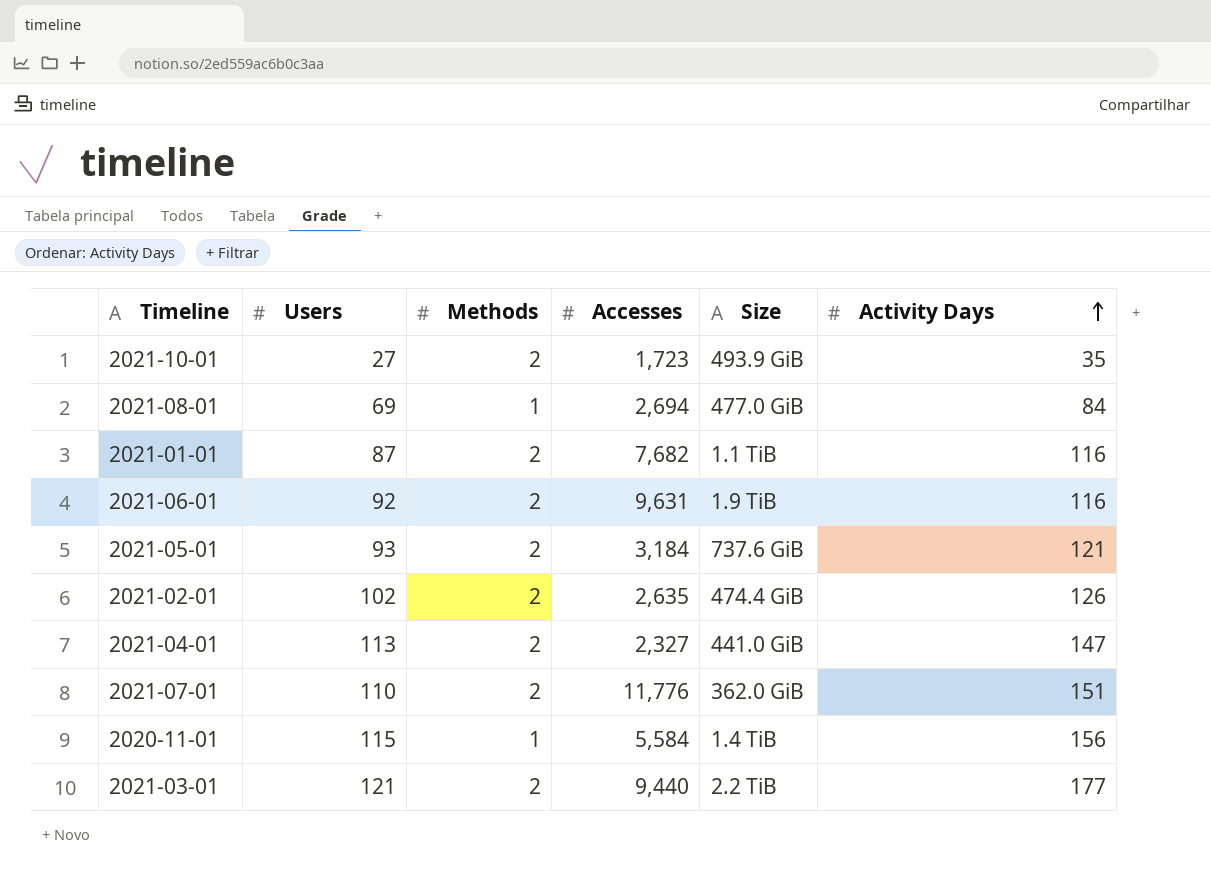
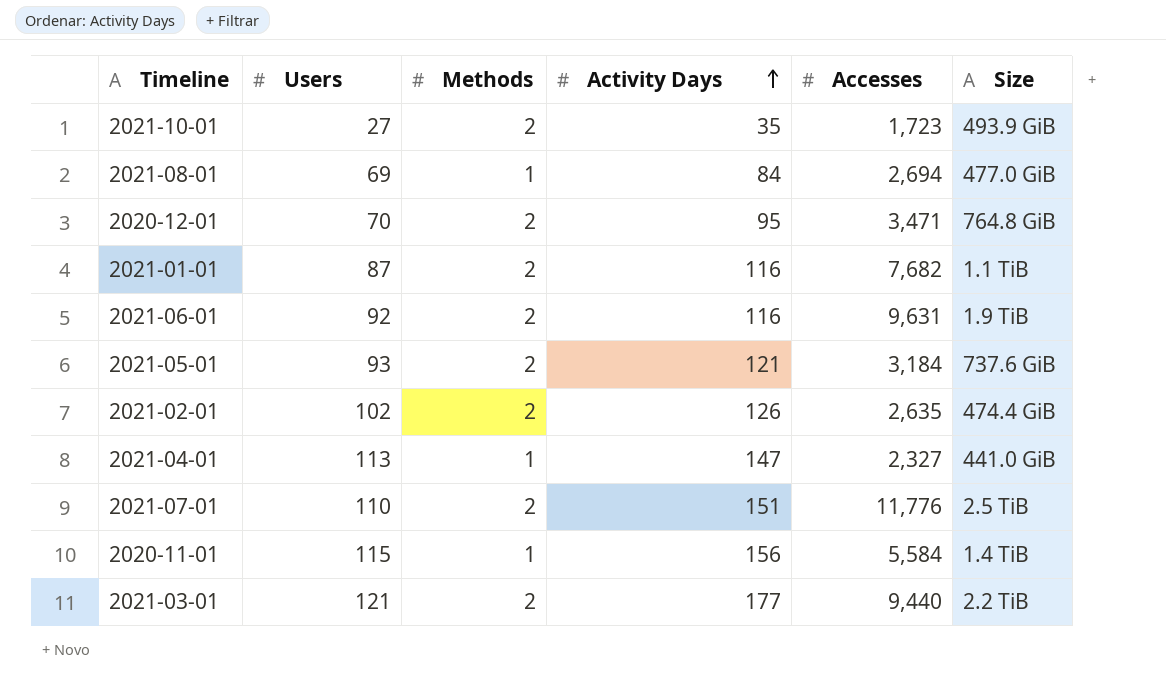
column Activity Days | position: 6 -> 4
row 2020-12-01: none -> 70 | 2 | 95 | 3,471 | 764.8 GiB
2021-04-01 | Methods: 2 -> 1
2021-07-01 | Size: 362.0 GiB -> 2.5 TiB

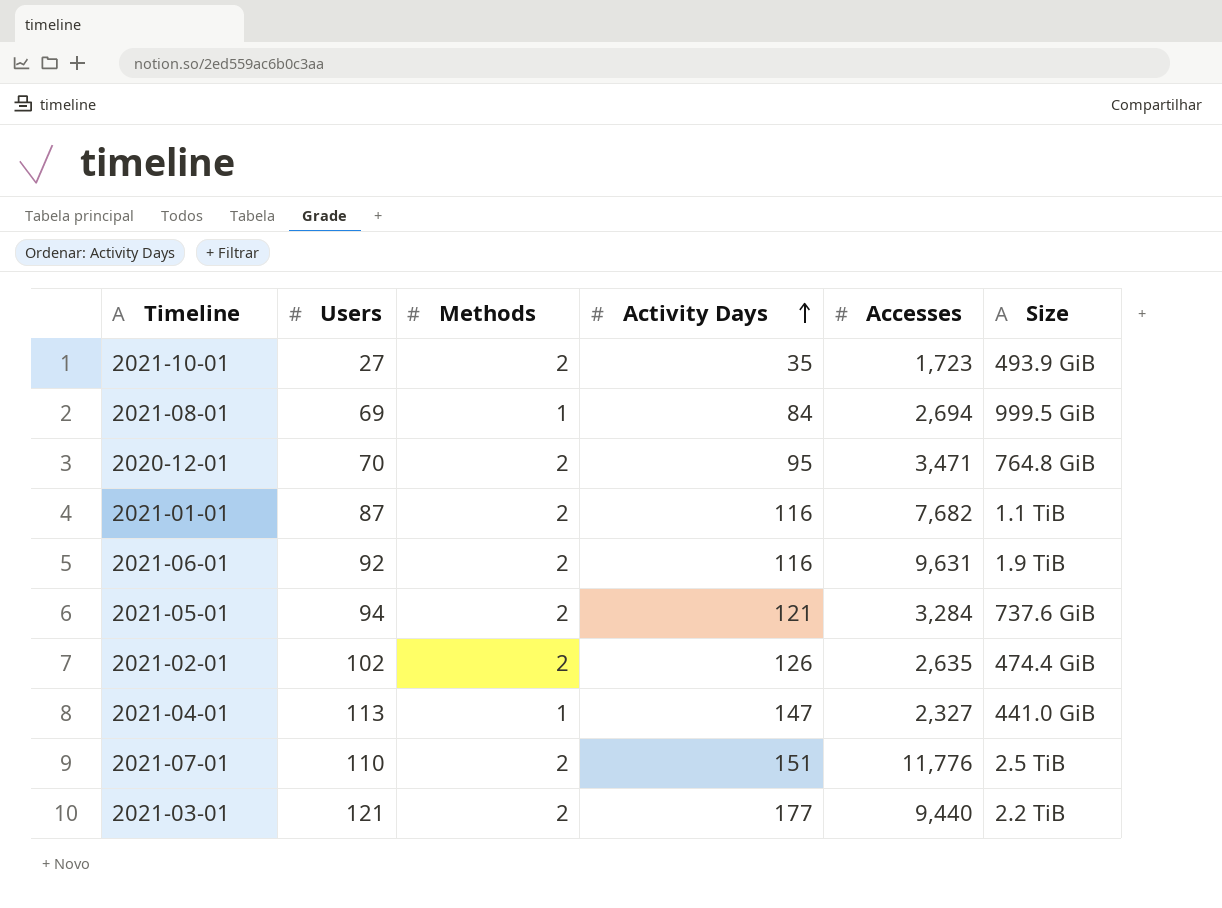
row 2020-11-01: 115 | 1 | 156 | 5,584 | 1.4 TiB -> none
2021-08-01 | Size: 477.0 GiB -> 999.5 GiB
2021-05-01 | Users: 93 -> 94
2021-05-01 | Accesses: 3,184 -> 3,284

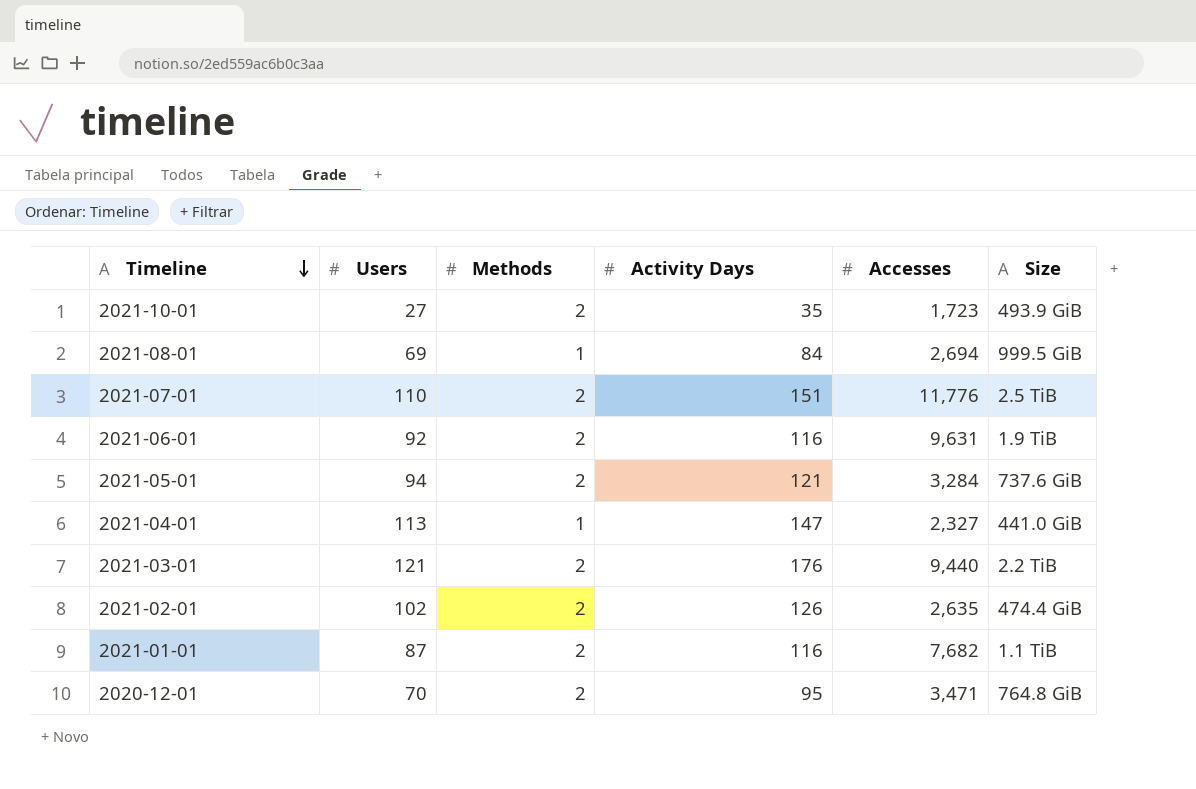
row order: Activity Days ascending -> Timeline descending
2021-03-01 | Activity Days: 177 -> 176

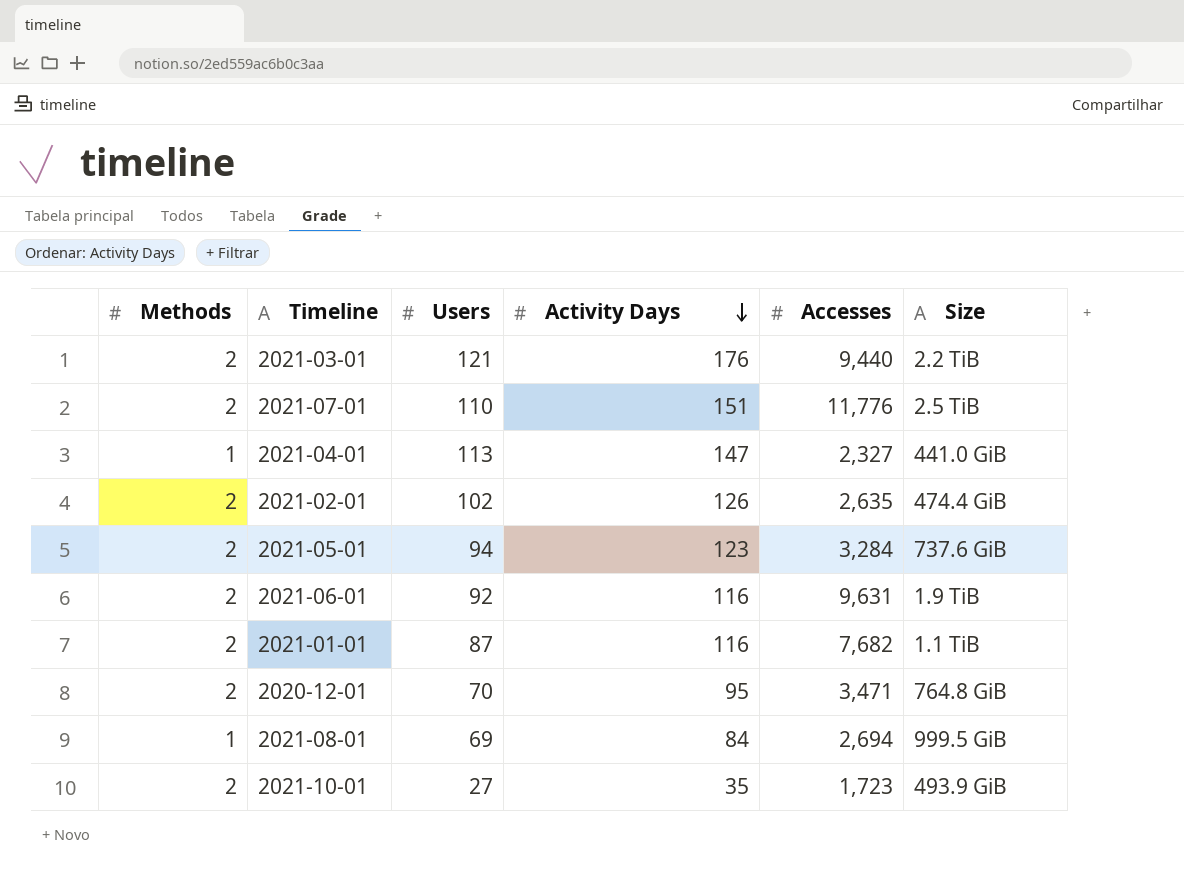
row order: Timeline descending -> Activity Days descending
column Methods | position: 3 -> 1
2021-05-01 | Activity Days: 121 -> 123

